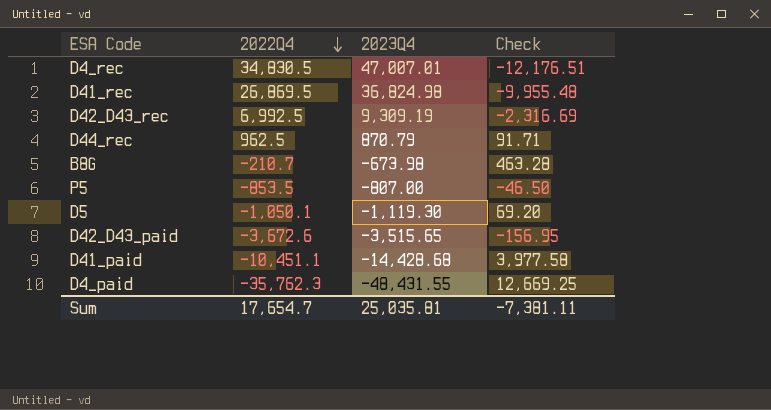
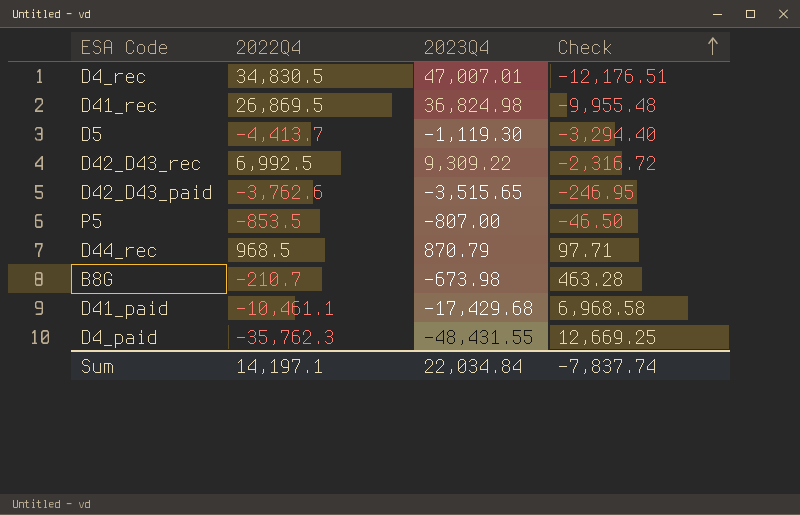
row order: 2022Q4 descending -> Check ascending
D5 | 2022Q4: -1,050.1 -> -4,413.7
D5 | Check: 69.20 -> -3,294.40
D42_D43_rec | 2023Q4: 9,309.19 -> 9,309.22
D42_D43_rec | Check: -2,316.69 -> -2,316.72
D42_D43_paid | 2022Q4: -3,672.6 -> -3,762.6
D42_D43_paid | Check: -156.95 -> -246.95
D44_rec | 2022Q4: 962.5 -> 968.5
D44_rec | Check: 91.71 -> 97.71
D41_paid | 2022Q4: -10,451.1 -> -10,461.1
D41_paid | 2023Q4: -14,428.68 -> -17,429.68
D41_paid | Check: 3,977.58 -> 6,968.58
Sum | 2022Q4: 17,654.7 -> 14,197.1
Sum | 2023Q4: 25,035.81 -> 22,034.84
Sum | Check: -7,381.11 -> -7,837.74

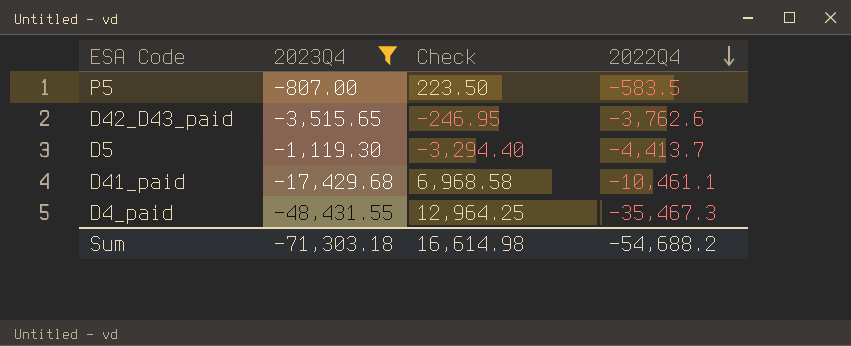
filter: none -> 2023Q4 <= -807.00
row order: Check ascending -> 2022Q4 descending
column 2022Q4 | position: 2 -> 4
P5 | Check: -46.50 -> 223.50
P5 | 2022Q4: -853.5 -> -583.5
D4_paid | Check: 12,669.25 -> 12,964.25
D4_paid | 2022Q4: -35,762.3 -> -35,467.3
Sum | 2023Q4: 22,034.84 -> -71,303.18
Sum | Check: -7,837.74 -> 16,614.98
Sum | 2022Q4: 14,197.1 -> -54,688.2

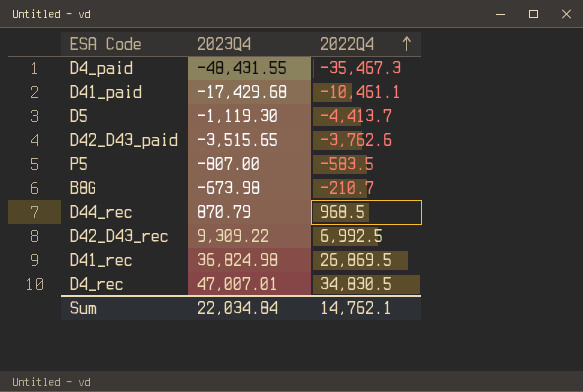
filter: 2023Q4 <= -807.00 -> none
row order: 2022Q4 descending -> 2022Q4 ascending
column Check | formula: [2022Q4] - [2023Q4] -> none
Sum | 2023Q4: -71,303.18 -> 22,034.84
Sum | 2022Q4: -54,688.2 -> 14,762.1

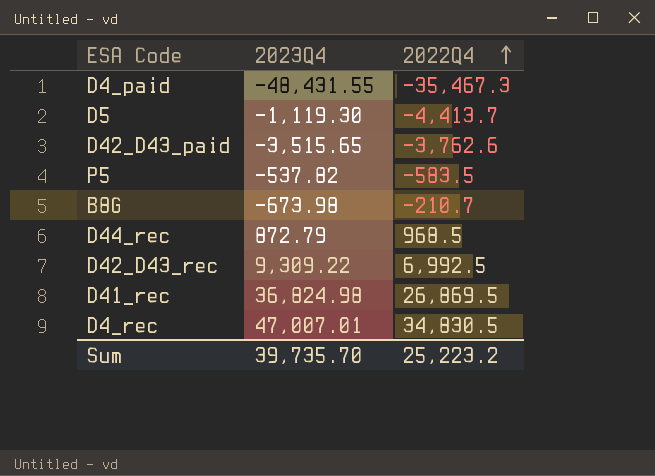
row D41_paid: -17,429.68 | -10,461.1 -> none
P5 | 2023Q4: -807.00 -> -537.82
D44_rec | 2023Q4: 870.79 -> 872.79
Sum | 2023Q4: 22,034.84 -> 39,735.70
Sum | 2022Q4: 14,762.1 -> 25,223.2

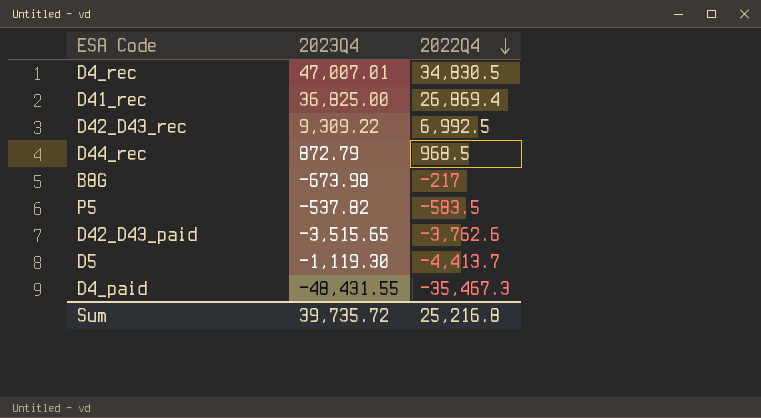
row order: 2022Q4 ascending -> 2022Q4 descending
D41_rec | 2023Q4: 36,824.98 -> 36,825.00
D41_rec | 2022Q4: 26,869.5 -> 26,869.4
B8G | 2022Q4: -210.7 -> -217
Sum | 2023Q4: 39,735.70 -> 39,735.72
Sum | 2022Q4: 25,223.2 -> 25,216.8

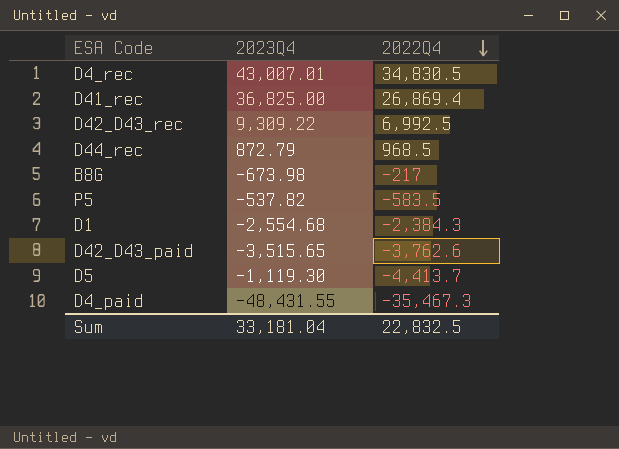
D4_rec | 2023Q4: 47,007.01 -> 43,007.01
row D1: none -> -2,554.68 | -2,384.3
Sum | 2023Q4: 39,735.72 -> 33,181.04
Sum | 2022Q4: 25,216.8 -> 22,832.5

